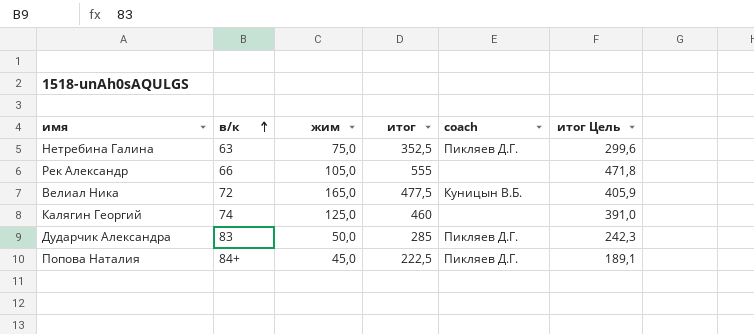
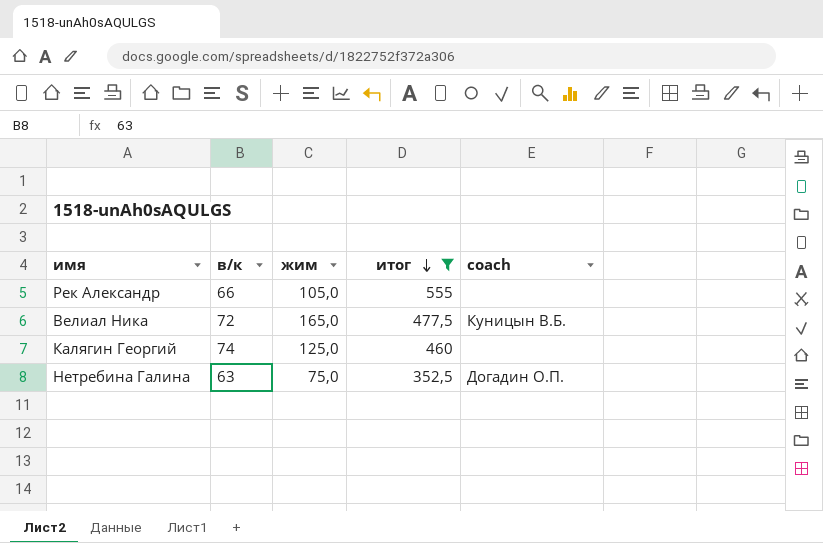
filter: none -> итог >= 352,5
row order: в/к ascending -> итог descending
column итог Цель | formula: [итог] * 0,85 -> none
Нетребина Галина | coach: Пикляев Д.Г. -> Догадин О.П.

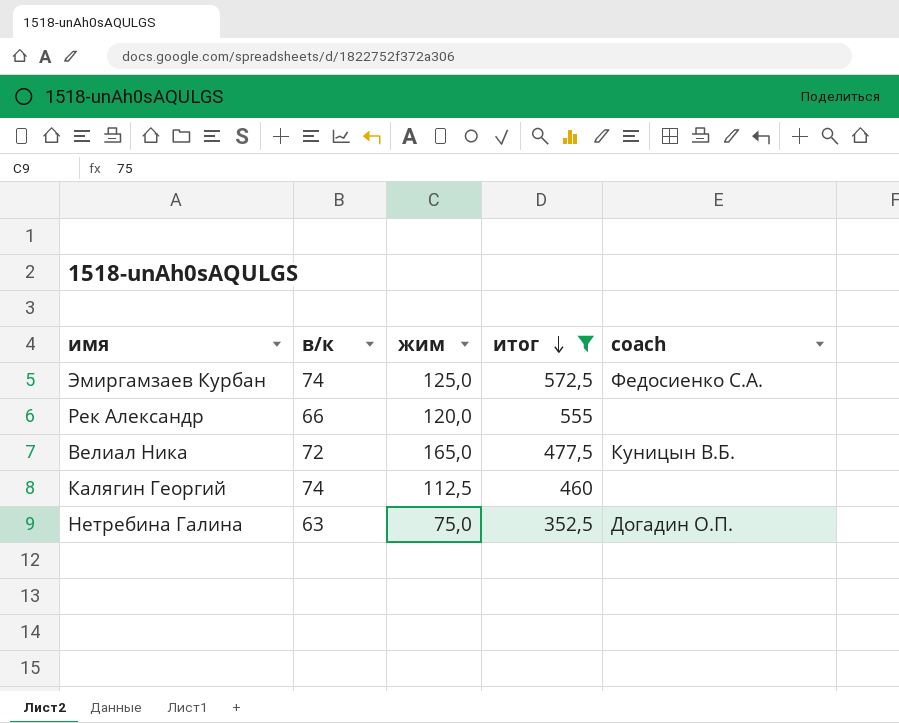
row Эмиргамзаев Курбан: none -> 74 | 125,0 | 572,5 | Федосиенко С.А.
Рек Александр | жим: 105,0 -> 120,0
Калягин Георгий | жим: 125,0 -> 112,5

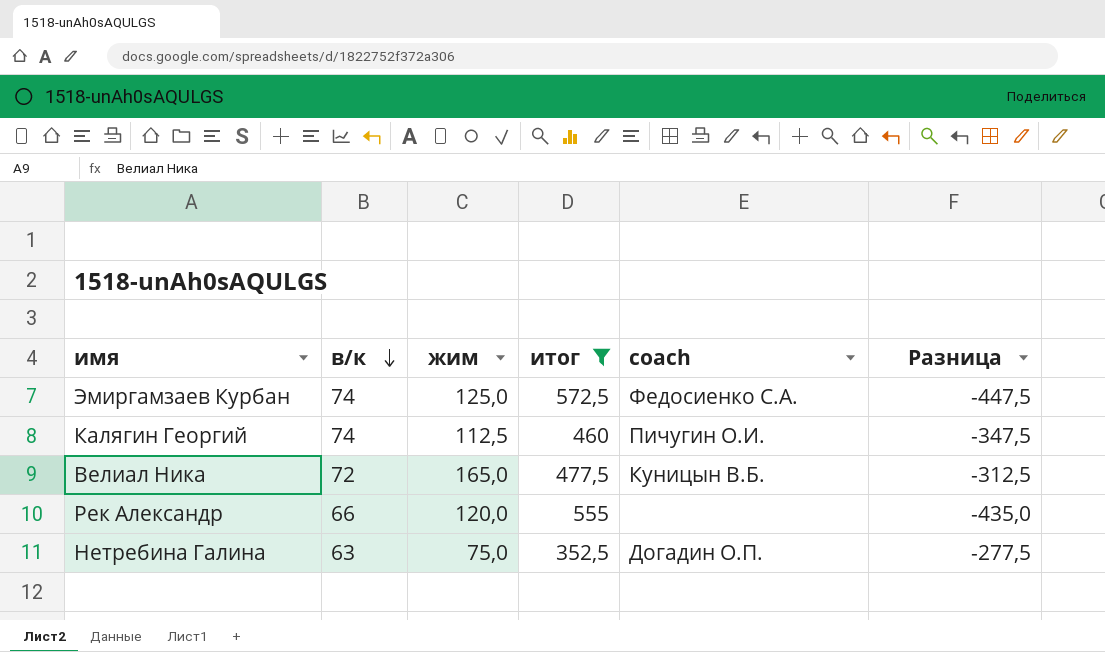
row order: итог descending -> в/к descending
column Разница | formula: none -> [жим] - [итог]
Калягин Георгий | coach: none -> Пичугин О.И.

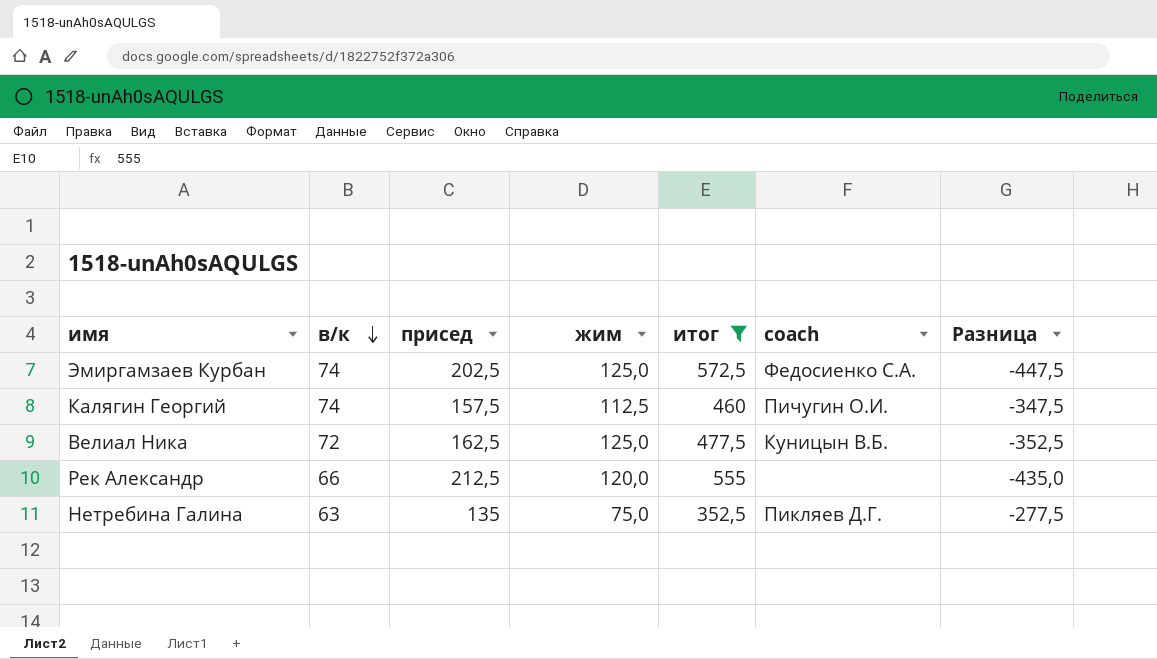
column присед | position: none -> 3
Велиал Ника | жим: 165,0 -> 125,0
Велиал Ника | Разница: -312,5 -> -352,5
Нетребина Галина | coach: Догадин О.П. -> Пикляев Д.Г.

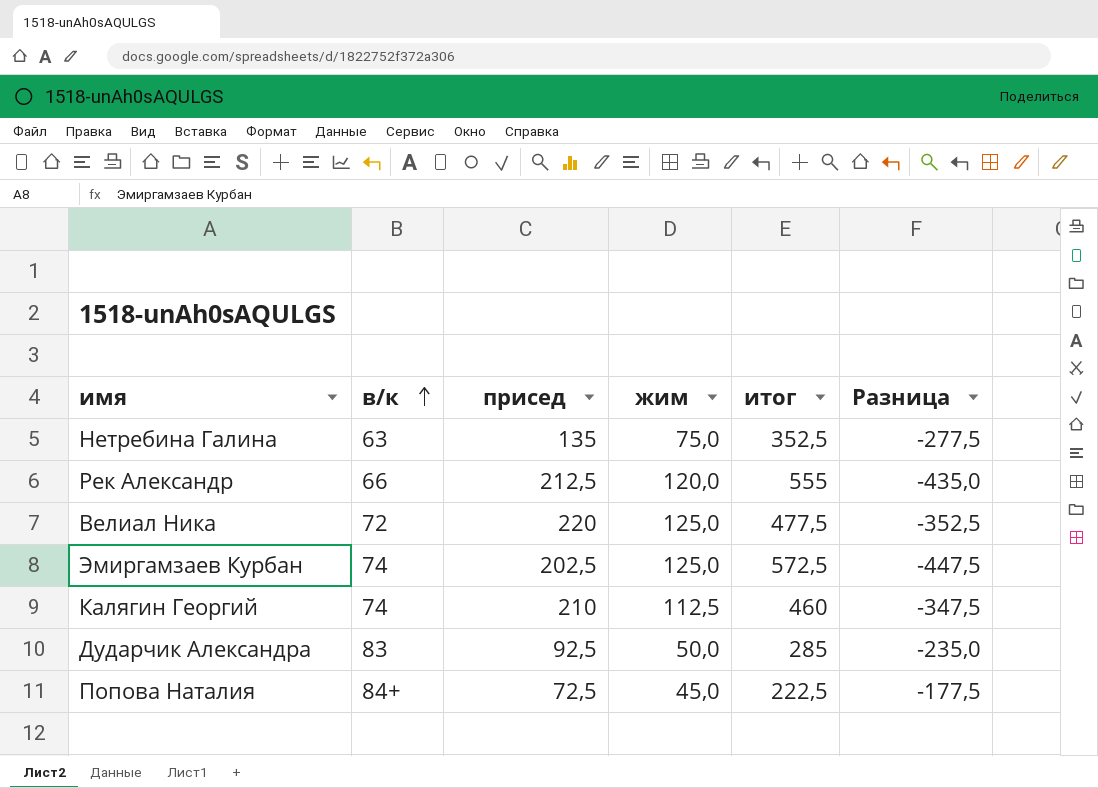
filter: итог >= 352,5 -> none
row order: в/к descending -> в/к ascending
column coach | position: 6 -> none
Велиал Ника | присед: 162,5 -> 220
Калягин Георгий | присед: 157,5 -> 210

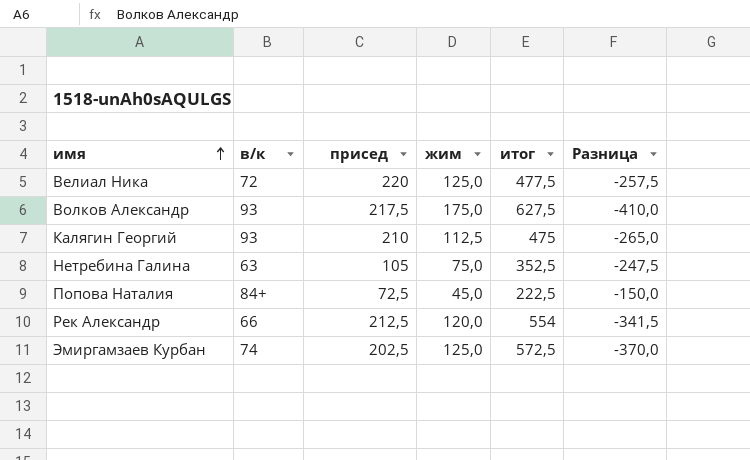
row order: в/к ascending -> имя ascending
column Разница | formula: [жим] - [итог] -> [присед] - [итог]
row Дударчик Александра: 83 | 92,5 | 50,0 | 285 | -235,0 -> none
row Волков Александр: none -> 93 | 217,5 | 175,0 | 627,5 | -410,0
Калягин Георгий | в/к: 74 -> 93
Калягин Георгий | итог: 460 -> 475
Нетребина Галина | присед: 135 -> 105
Рек Александр | итог: 555 -> 554

